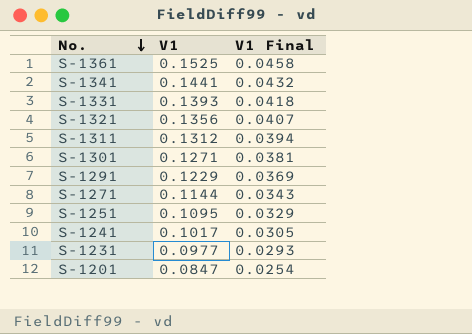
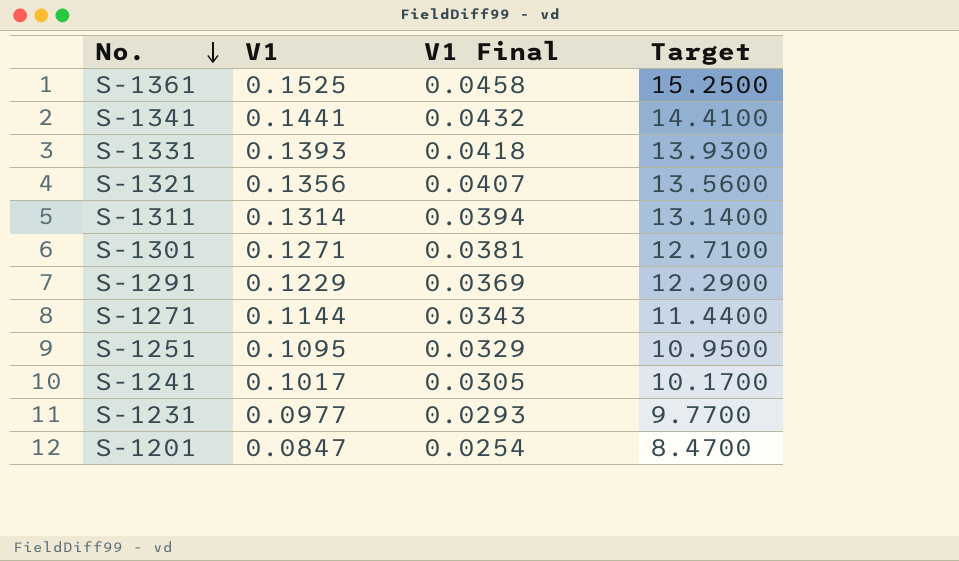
column Target | formula: none -> [V1] * 100
S-1311 | V1: 0.1312 -> 0.1314

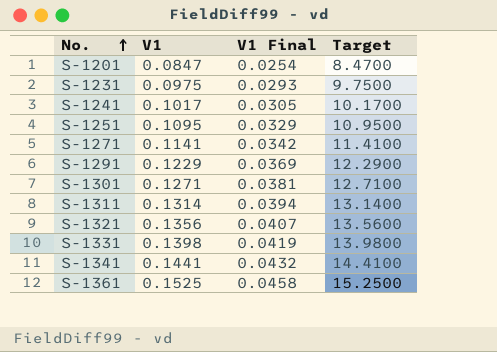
row order: No. descending -> No. ascending
S-1231 | V1: 0.0977 -> 0.0975
S-1231 | Target: 9.7700 -> 9.7500
S-1271 | V1: 0.1144 -> 0.1141
S-1271 | V1 Final: 0.0343 -> 0.0342
S-1271 | Target: 11.4400 -> 11.4100
S-1331 | V1: 0.1393 -> 0.1398
S-1331 | V1 Final: 0.0418 -> 0.0419
S-1331 | Target: 13.9300 -> 13.9800

